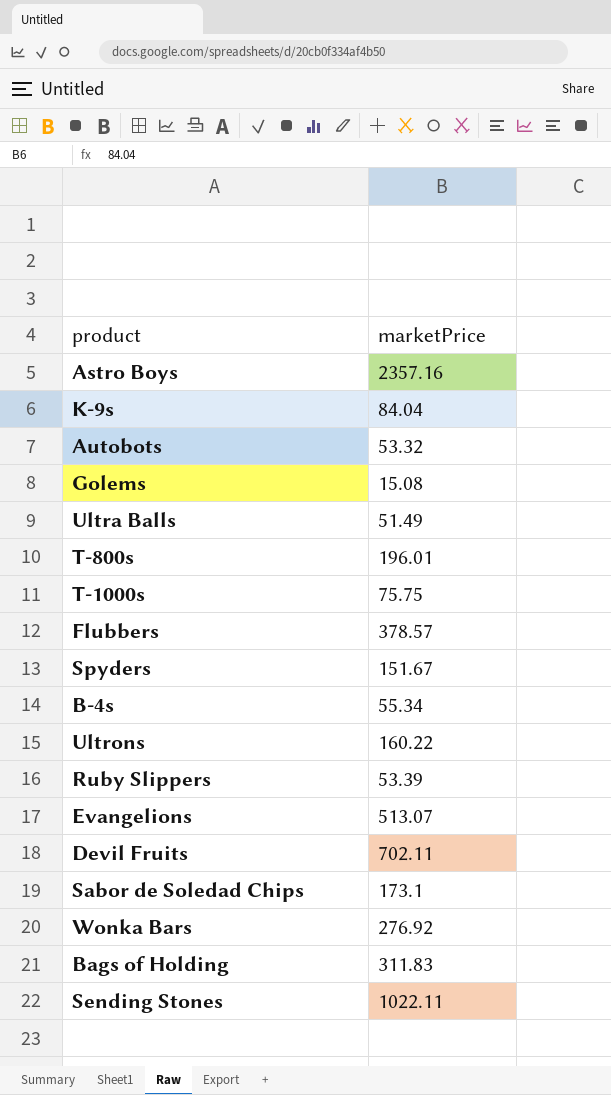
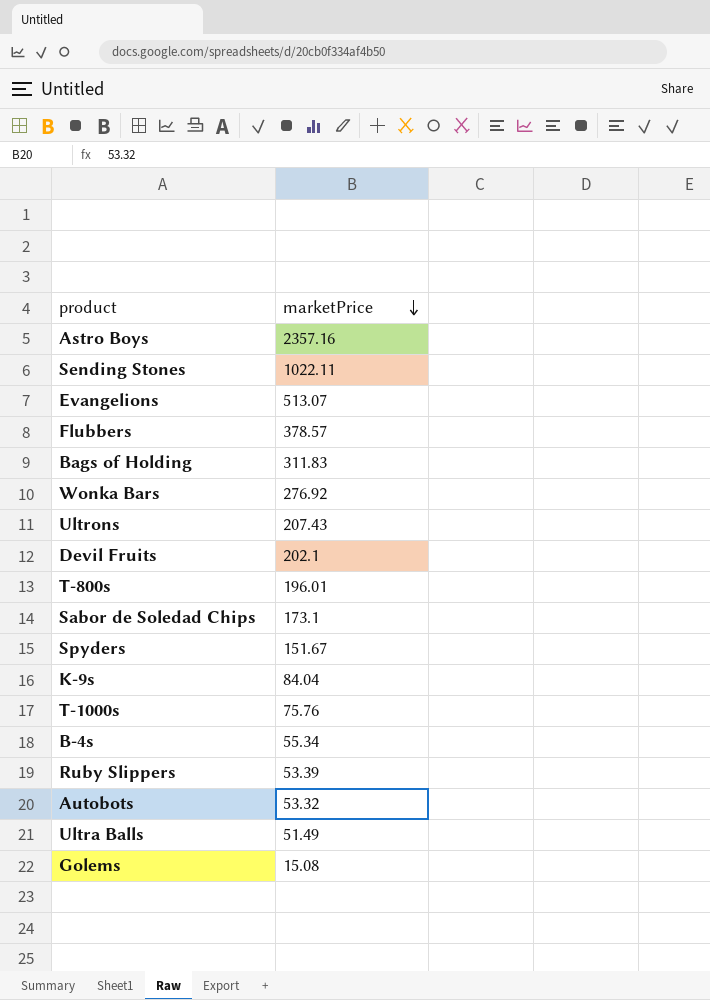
row order: none -> marketPrice descending
Ultrons | marketPrice: 160.22 -> 207.43
Devil Fruits | marketPrice: 702.11 -> 202.1
T-1000s | marketPrice: 75.75 -> 75.76

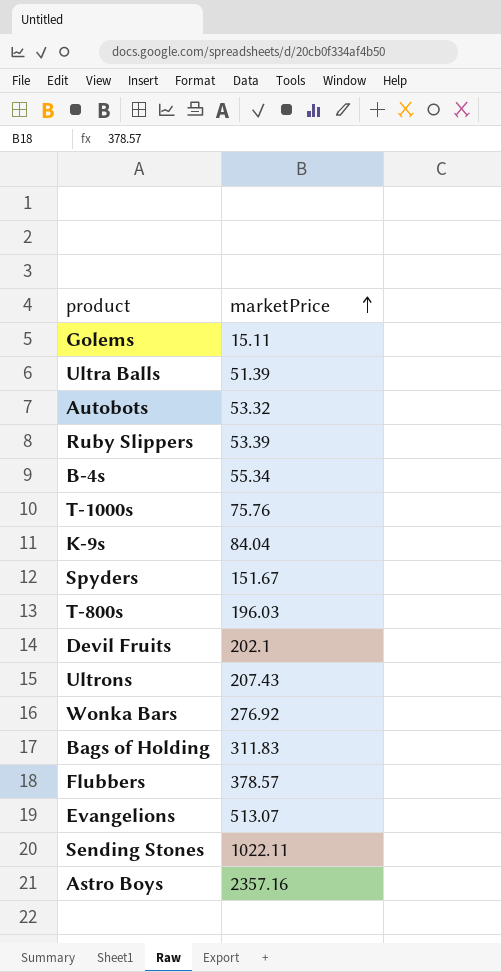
row order: marketPrice descending -> marketPrice ascending
row Sabor de Soledad Chips: 173.1 -> none
Golems | marketPrice: 15.08 -> 15.11
Ultra Balls | marketPrice: 51.49 -> 51.39
T-800s | marketPrice: 196.01 -> 196.03

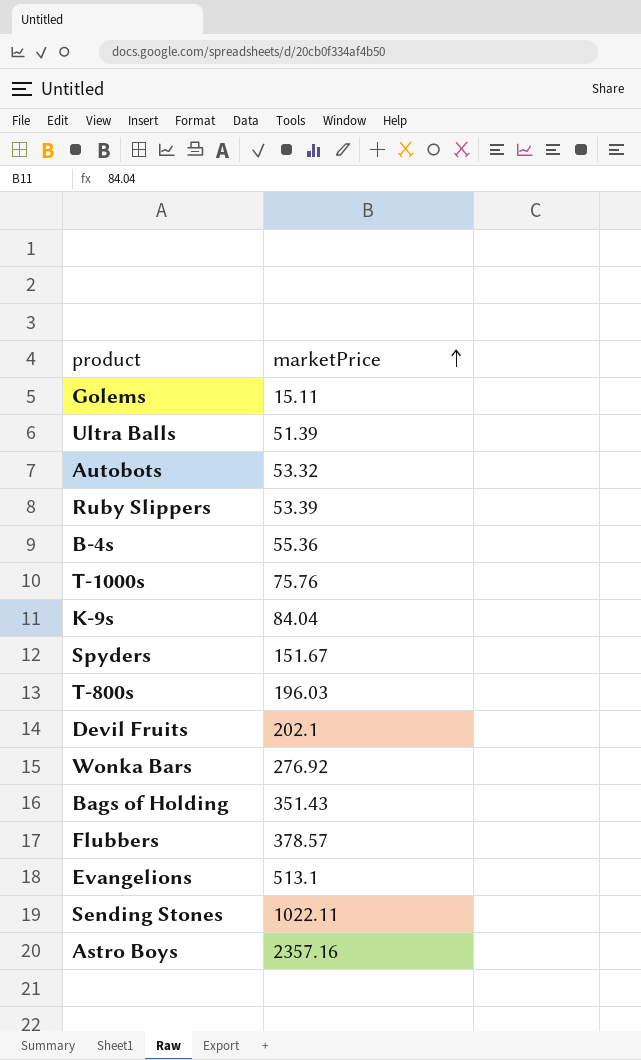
row Ultrons: 207.43 -> none
B-4s | marketPrice: 55.34 -> 55.36
Bags of Holding | marketPrice: 311.83 -> 351.43
Evangelions | marketPrice: 513.07 -> 513.1

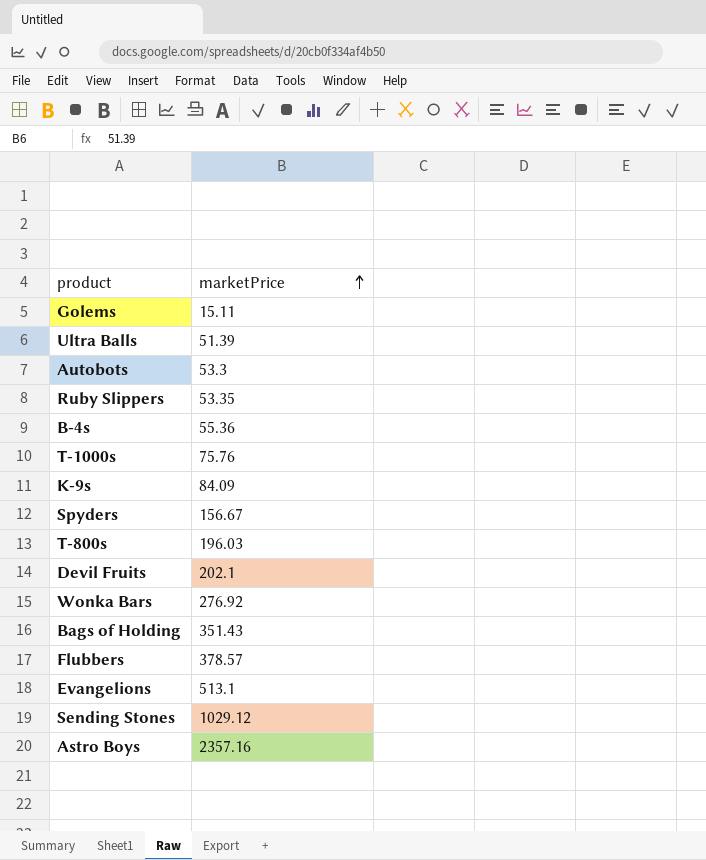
Autobots | marketPrice: 53.32 -> 53.3
Ruby Slippers | marketPrice: 53.39 -> 53.35
K-9s | marketPrice: 84.04 -> 84.09
Spyders | marketPrice: 151.67 -> 156.67
Sending Stones | marketPrice: 1022.11 -> 1029.12

